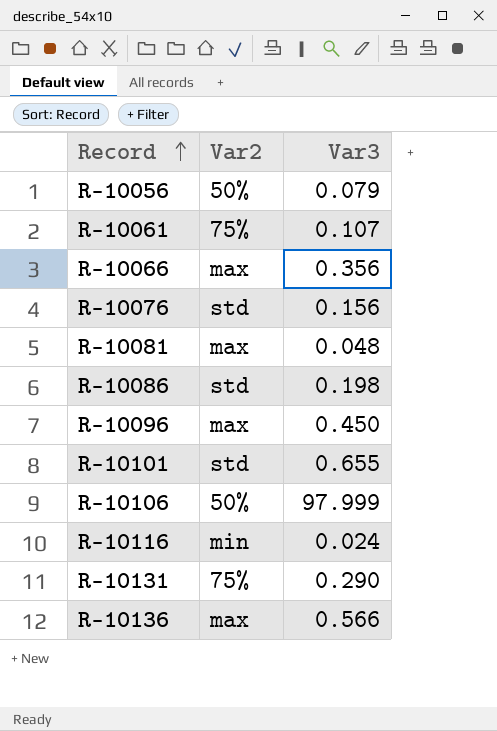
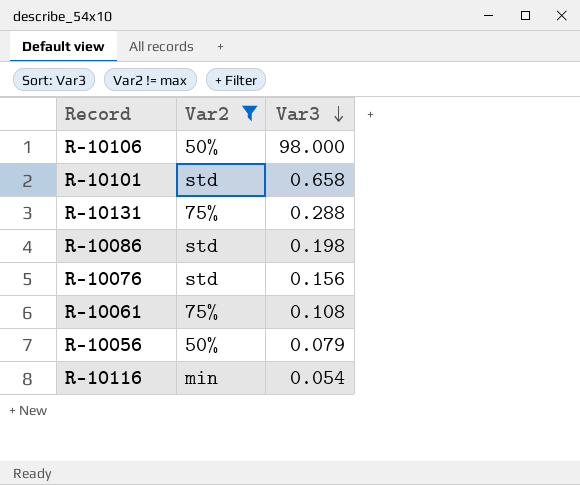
filter: none -> Var2 != max
row order: Record ascending -> Var3 descending
R-10106 | Var3: 97.999 -> 98.000
R-10101 | Var3: 0.655 -> 0.658
R-10131 | Var3: 0.290 -> 0.288
R-10061 | Var3: 0.107 -> 0.108
R-10116 | Var3: 0.024 -> 0.054

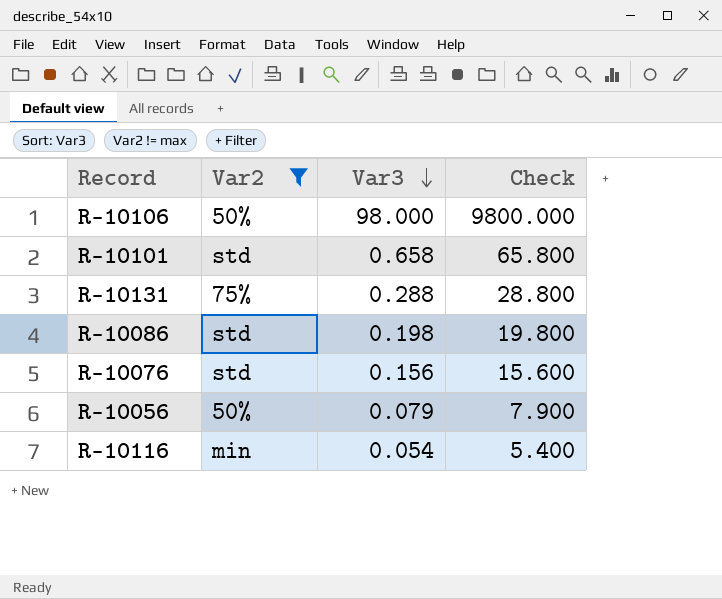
column Check | formula: none -> [Var3] * 100
row R-10061: 75% | 0.108 -> none

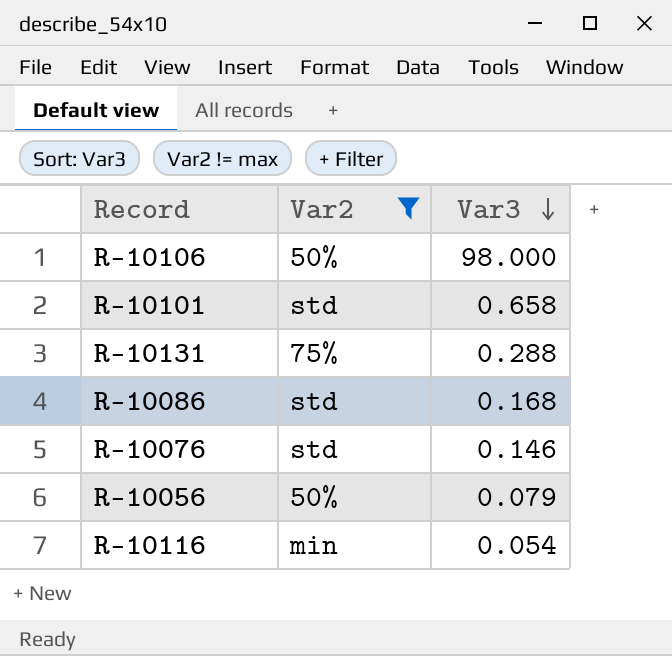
column Check | formula: [Var3] * 100 -> none
R-10086 | Var3: 0.198 -> 0.168
R-10076 | Var3: 0.156 -> 0.146

